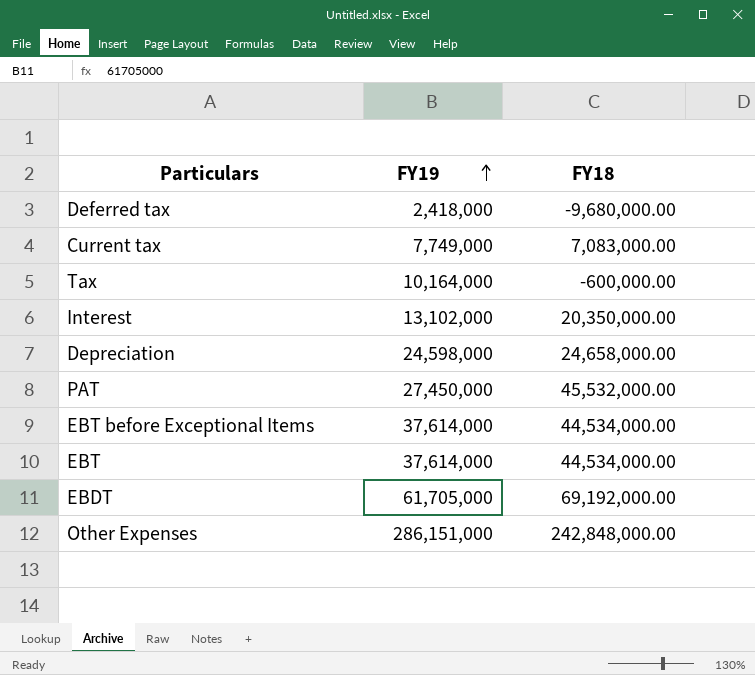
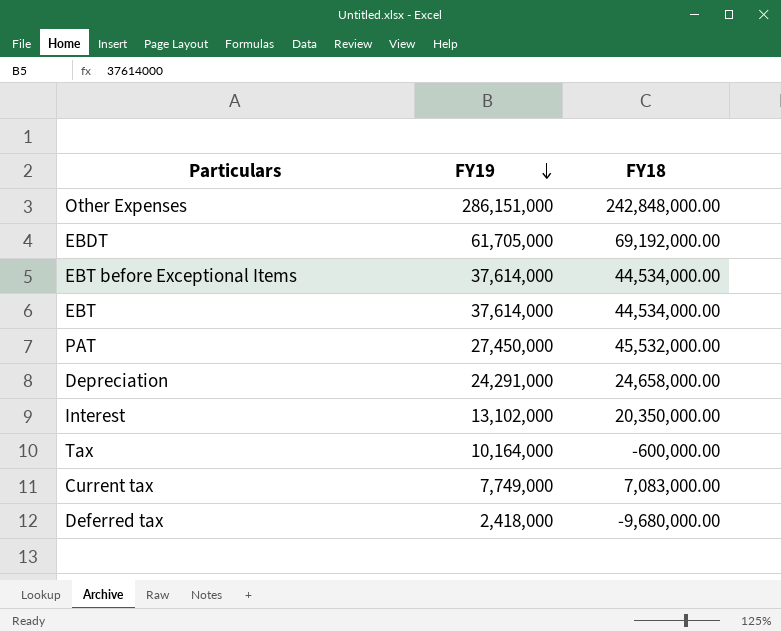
row order: FY19 ascending -> FY19 descending
Depreciation | FY19: 24,598,000 -> 24,291,000

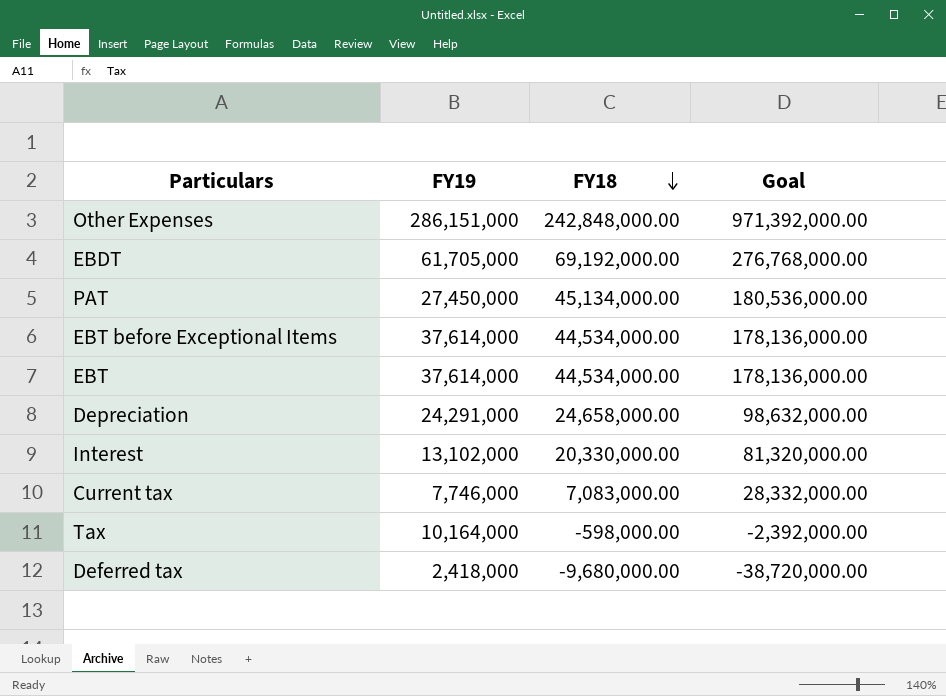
row order: FY19 descending -> FY18 descending
column Goal | formula: none -> [FY18] * 4
PAT | FY18: 45,532,000.00 -> 45,134,000.00
Interest | FY18: 20,350,000.00 -> 20,330,000.00
Current tax | FY19: 7,749,000 -> 7,746,000
Tax | FY18: -600,000.00 -> -598,000.00

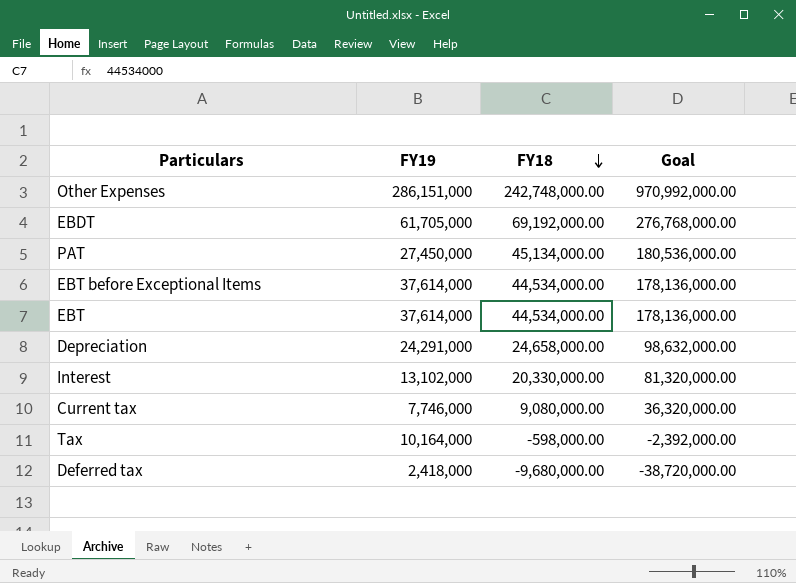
Other Expenses | FY18: 242,848,000.00 -> 242,748,000.00
Other Expenses | Goal: 971,392,000.00 -> 970,992,000.00
Current tax | FY18: 7,083,000.00 -> 9,080,000.00
Current tax | Goal: 28,332,000.00 -> 36,320,000.00

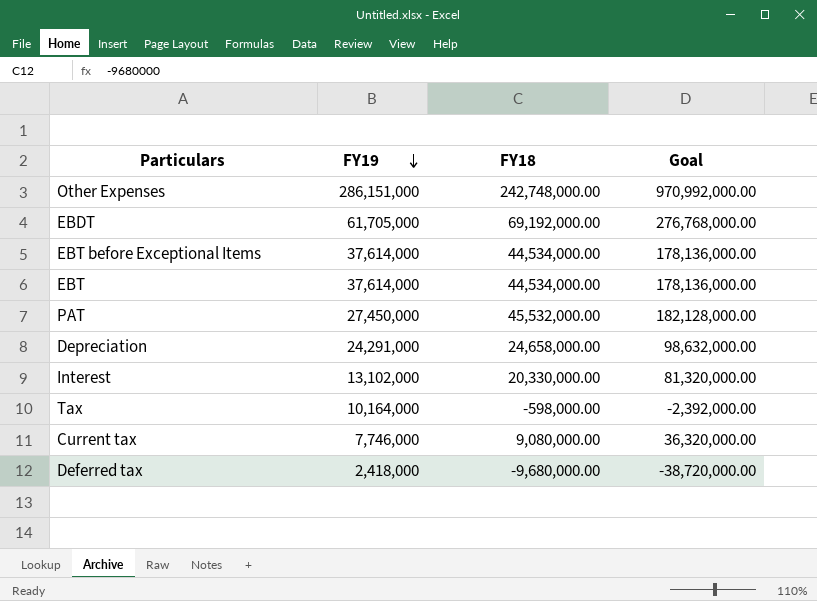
row order: FY18 descending -> FY19 descending
PAT | FY18: 45,134,000.00 -> 45,532,000.00
PAT | Goal: 180,536,000.00 -> 182,128,000.00

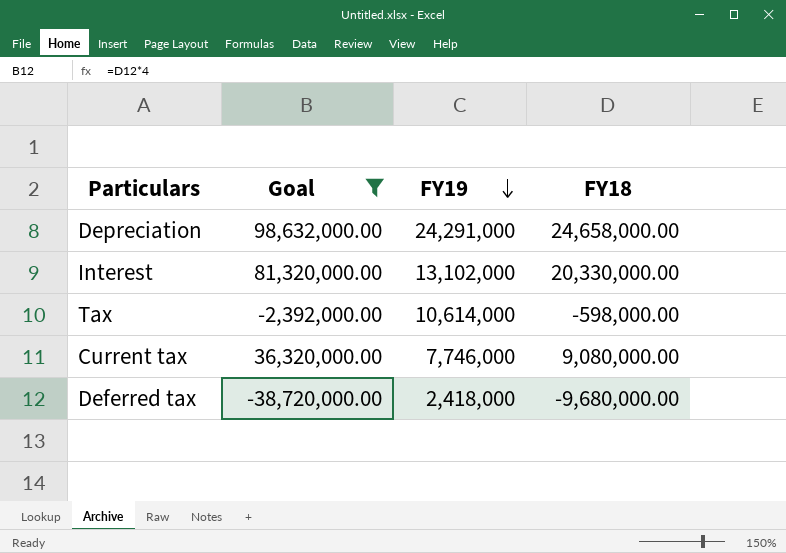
filter: none -> Goal <= 98,632,000.00
column Goal | position: 4 -> 2
Tax | FY19: 10,164,000 -> 10,614,000

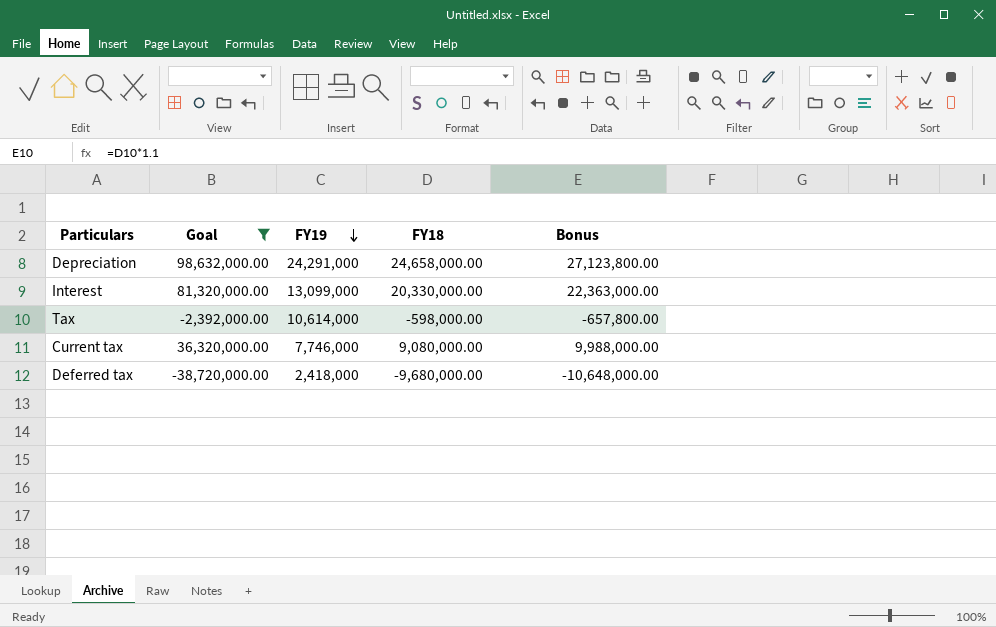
column Bonus | formula: none -> [FY18] * 1.1
Interest | FY19: 13,102,000 -> 13,099,000

